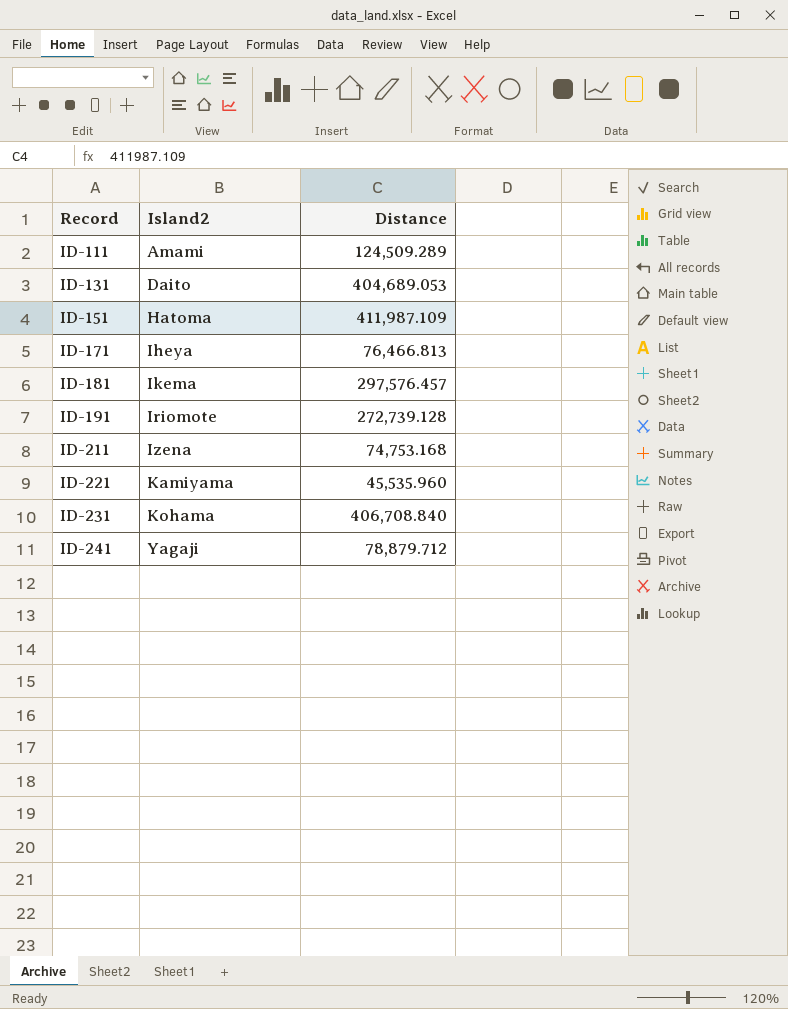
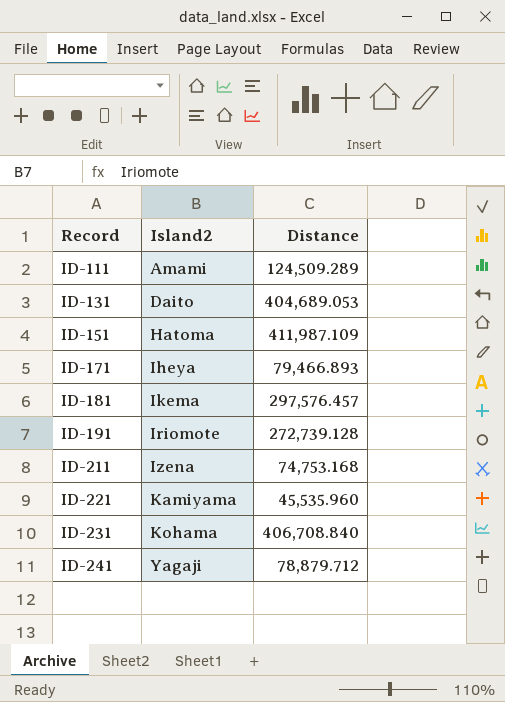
ID-171 | Distance: 76,466.813 -> 79,466.893

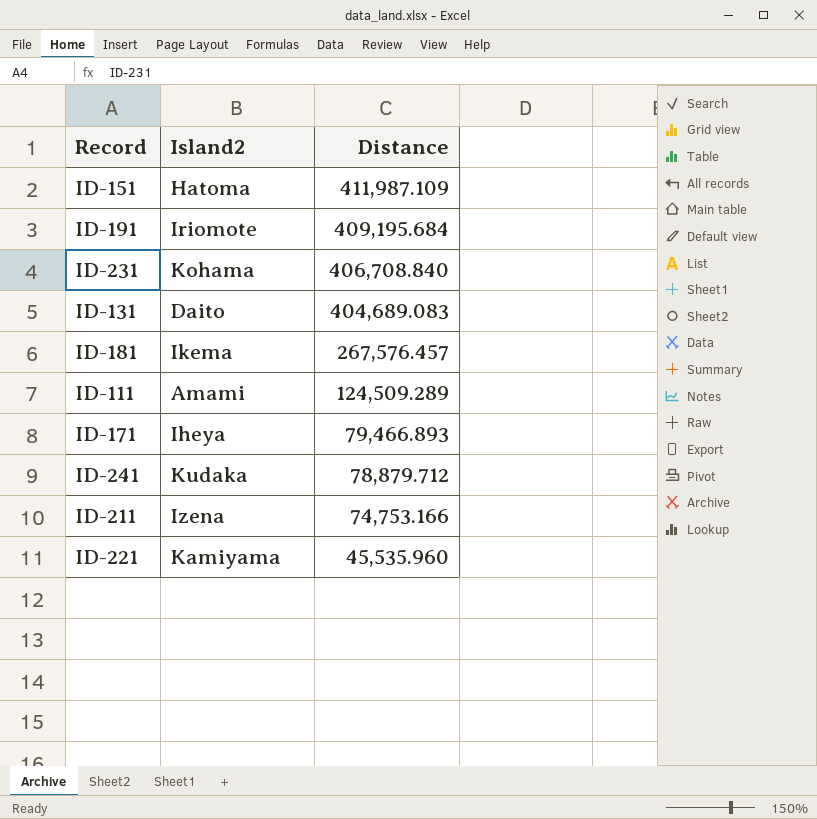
row order: Record ascending -> Distance descending
ID-191 | Distance: 272,739.128 -> 409,195.684
ID-131 | Distance: 404,689.053 -> 404,689.083
ID-181 | Distance: 297,576.457 -> 267,576.457
ID-241 | Island2: Yagaji -> Kudaka
ID-211 | Distance: 74,753.168 -> 74,753.166

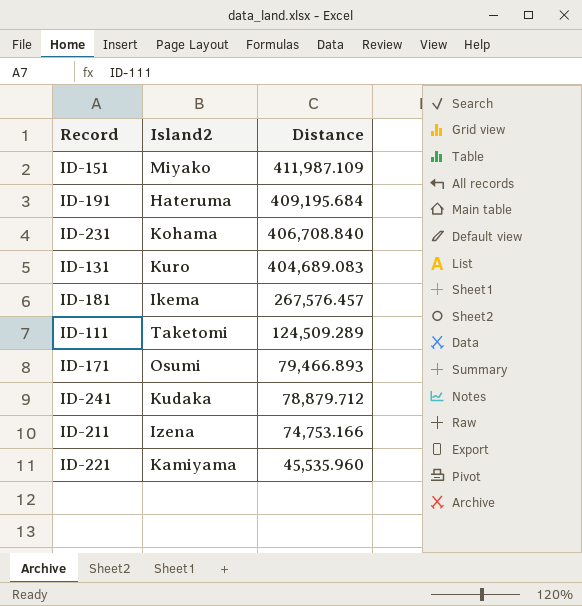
ID-151 | Island2: Hatoma -> Miyako
ID-191 | Island2: Iriomote -> Hateruma
ID-131 | Island2: Daito -> Kuro
ID-111 | Island2: Amami -> Taketomi
ID-171 | Island2: Iheya -> Osumi

